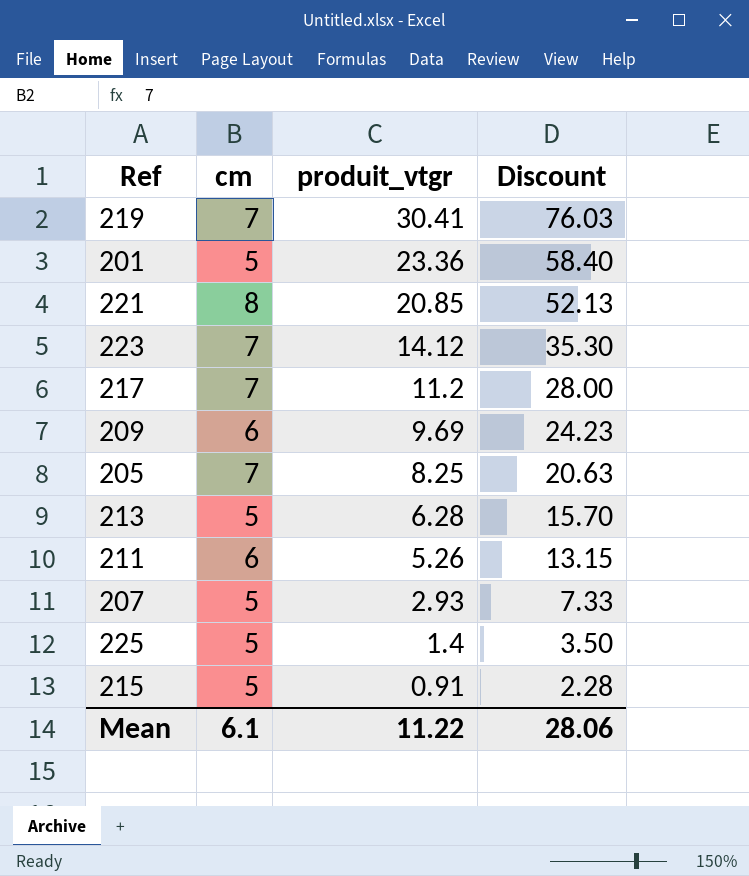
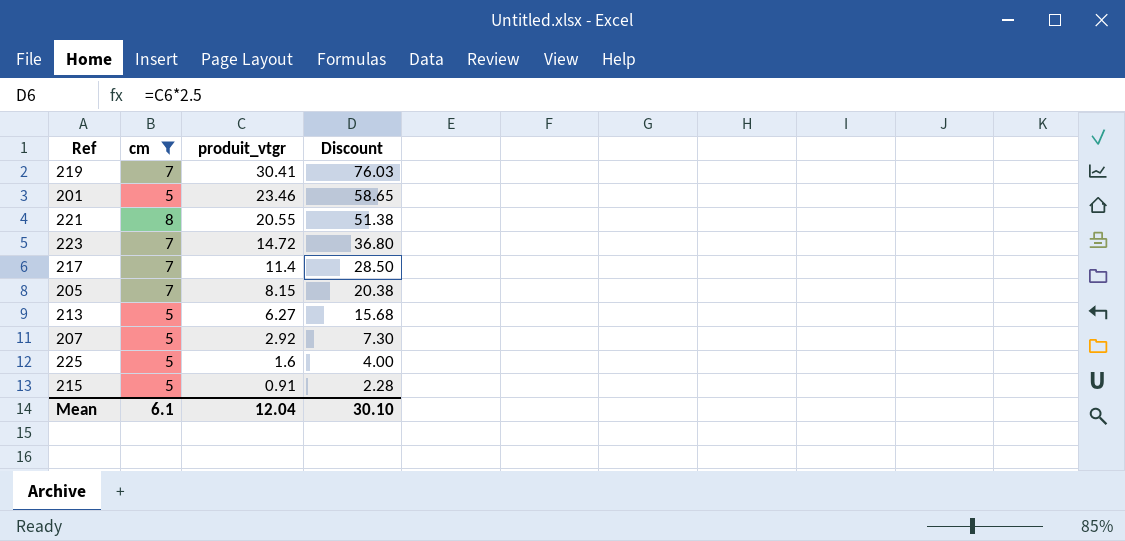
filter: none -> cm != 6
201 | produit_vtgr: 23.36 -> 23.46
201 | Discount: 58.40 -> 58.65
221 | produit_vtgr: 20.85 -> 20.55
221 | Discount: 52.13 -> 51.38
223 | produit_vtgr: 14.12 -> 14.72
223 | Discount: 35.30 -> 36.80
217 | produit_vtgr: 11.2 -> 11.4
217 | Discount: 28.00 -> 28.50
205 | produit_vtgr: 8.25 -> 8.15
205 | Discount: 20.63 -> 20.38
213 | produit_vtgr: 6.28 -> 6.27
213 | Discount: 15.70 -> 15.68
207 | produit_vtgr: 2.93 -> 2.92
207 | Discount: 7.33 -> 7.30
225 | produit_vtgr: 1.4 -> 1.6
225 | Discount: 3.50 -> 4.00
Mean | produit_vtgr: 11.22 -> 12.04
Mean | Discount: 28.06 -> 30.10

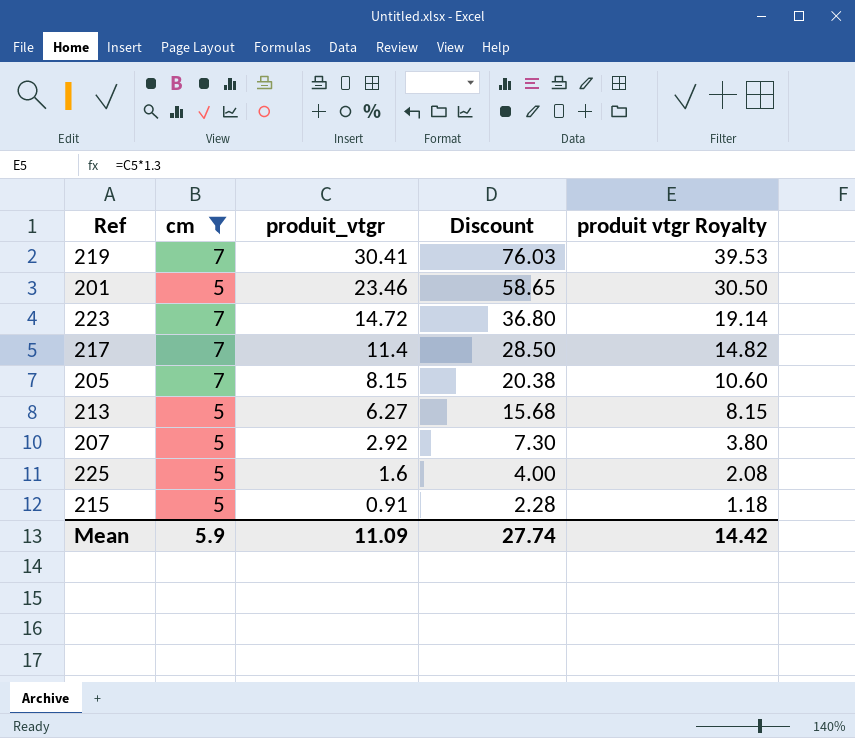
column produit vtgr Royalty | formula: none -> [produit_vtgr] * 1.3
row 221: 8 | 20.55 | 51.38 -> none
Mean | cm: 6.1 -> 5.9
Mean | produit_vtgr: 12.04 -> 11.09
Mean | Discount: 30.10 -> 27.74

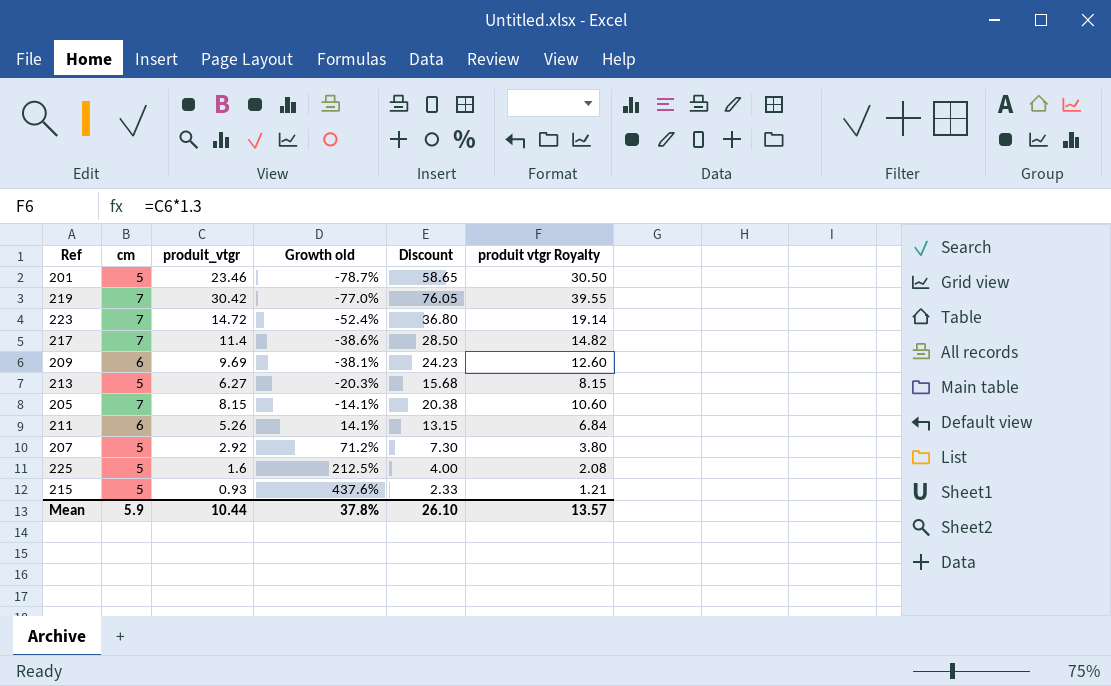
filter: cm != 6 -> none
row order: produit_vtgr descending -> Growth old ascending
column Growth old | formula: none -> ([cm] - [produit_vtgr]) / [produit_vtgr]
219 | produit_vtgr: 30.41 -> 30.42
219 | Discount: 76.03 -> 76.05
219 | produit vtgr Royalty: 39.53 -> 39.55
215 | produit_vtgr: 0.91 -> 0.93
215 | Discount: 2.28 -> 2.33
215 | produit vtgr Royalty: 1.18 -> 1.21
Mean | produit_vtgr: 11.09 -> 10.44
Mean | Discount: 27.74 -> 26.10
Mean | produit vtgr Royalty: 14.42 -> 13.57

